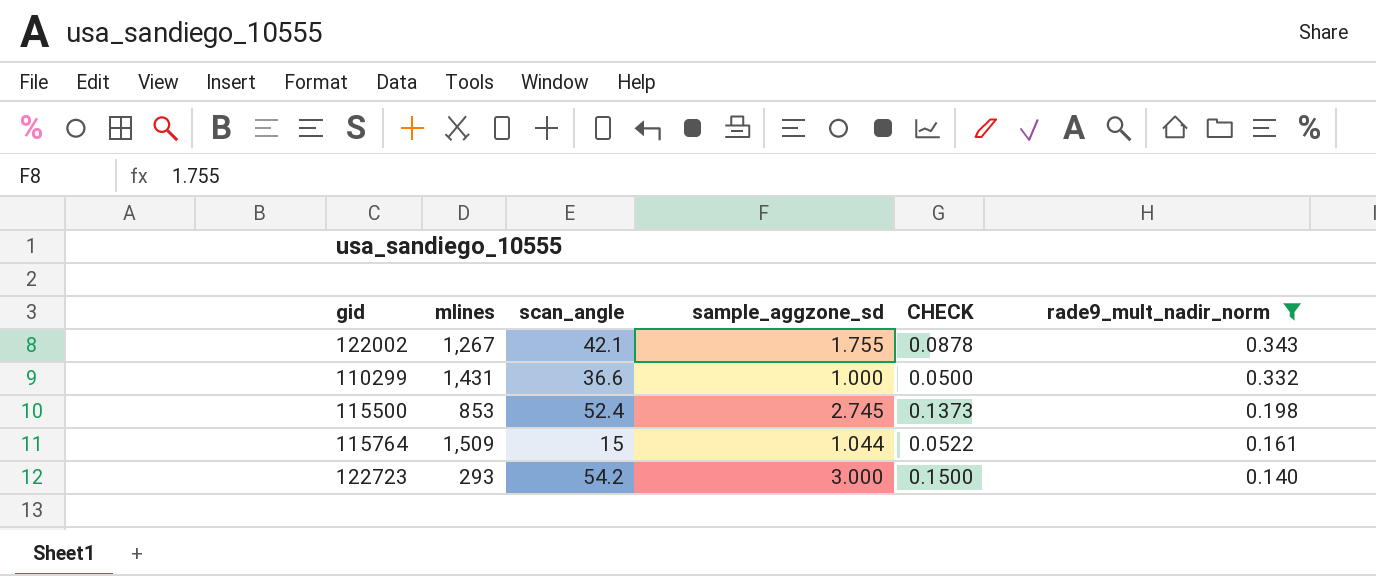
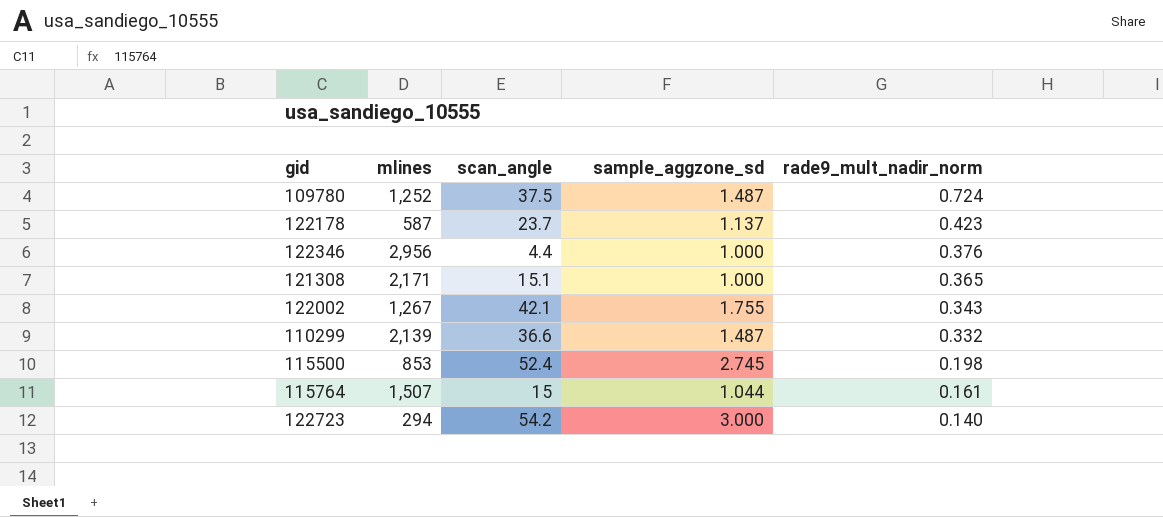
filter: rade9_mult_nadir_norm <= 0.343 -> none
column CHECK | formula: [sample_aggzone_sd] * 0.05 -> none
110299 | mlines: 1,431 -> 2,139
110299 | sample_aggzone_sd: 1.000 -> 1.487
115764 | mlines: 1,509 -> 1,507
122723 | mlines: 293 -> 294

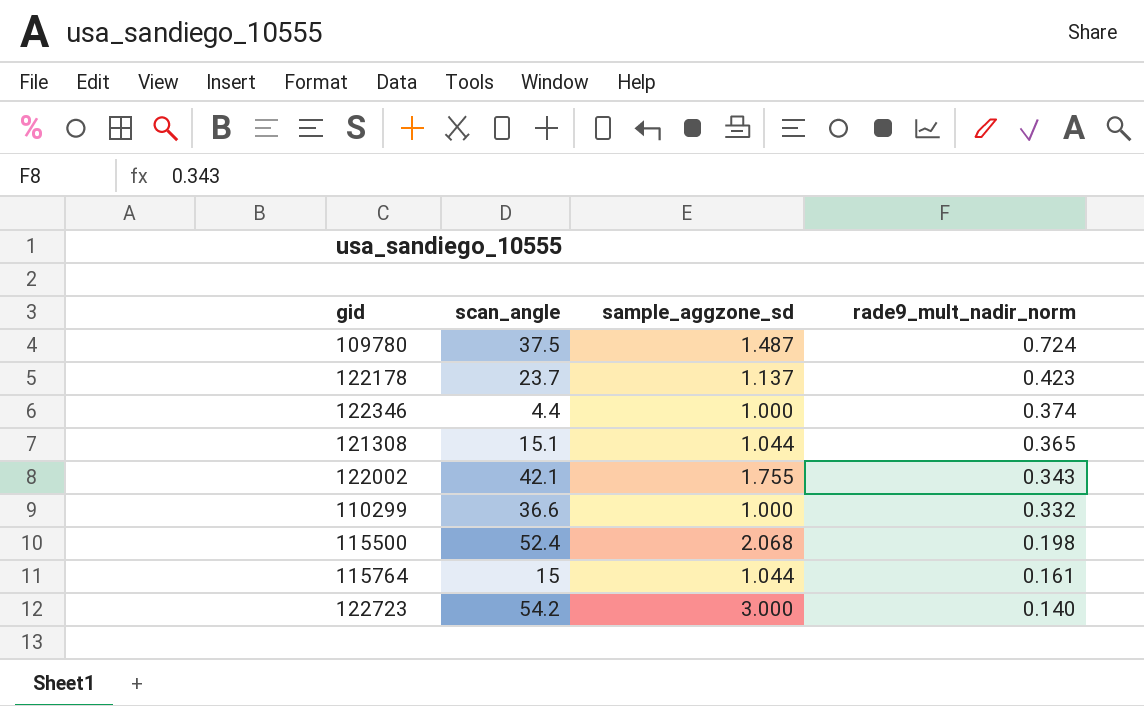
column mlines | position: 2 -> none
122346 | rade9_mult_nadir_norm: 0.376 -> 0.374
121308 | sample_aggzone_sd: 1.000 -> 1.044
110299 | sample_aggzone_sd: 1.487 -> 1.000
115500 | sample_aggzone_sd: 2.745 -> 2.068

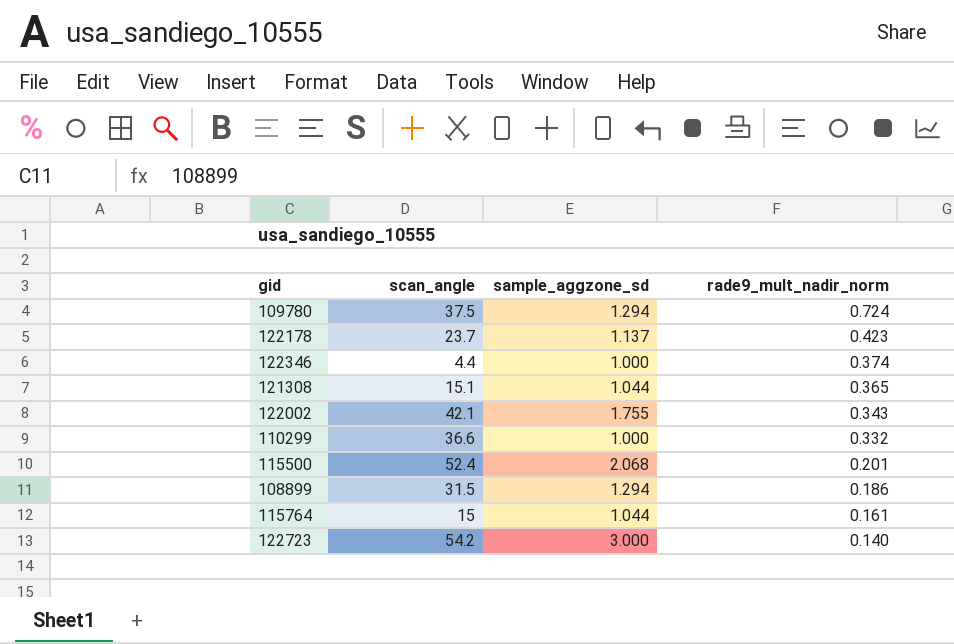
109780 | sample_aggzone_sd: 1.487 -> 1.294
115500 | rade9_mult_nadir_norm: 0.198 -> 0.201
row 108899: none -> 31.5 | 1.294 | 0.186

